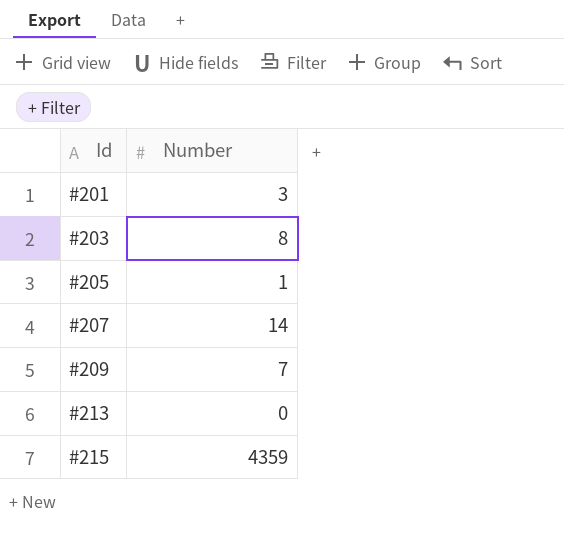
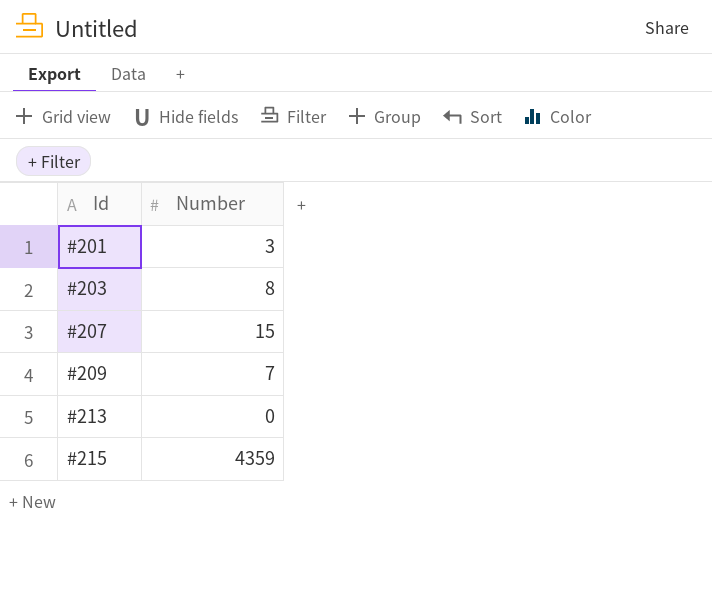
row #205: 1 -> none
#207 | Number: 14 -> 15

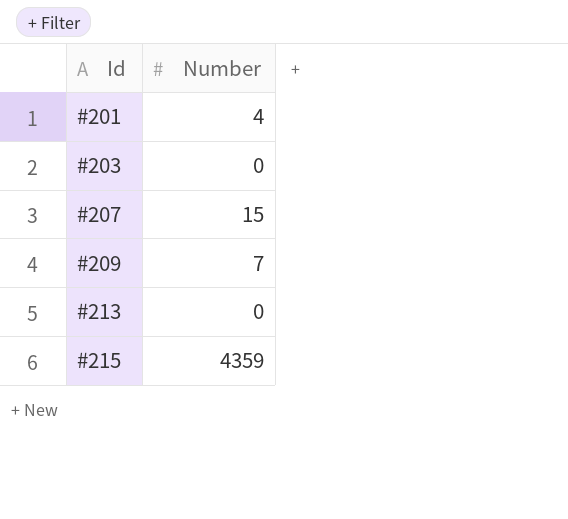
#201 | Number: 3 -> 4
#203 | Number: 8 -> 0

